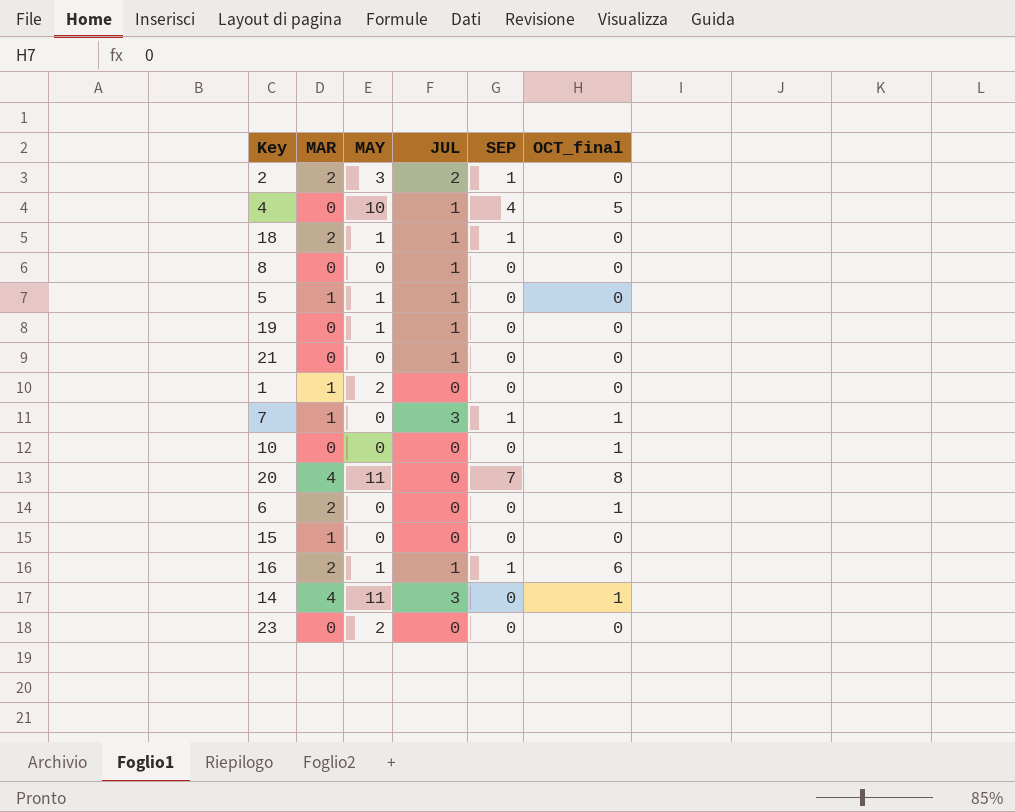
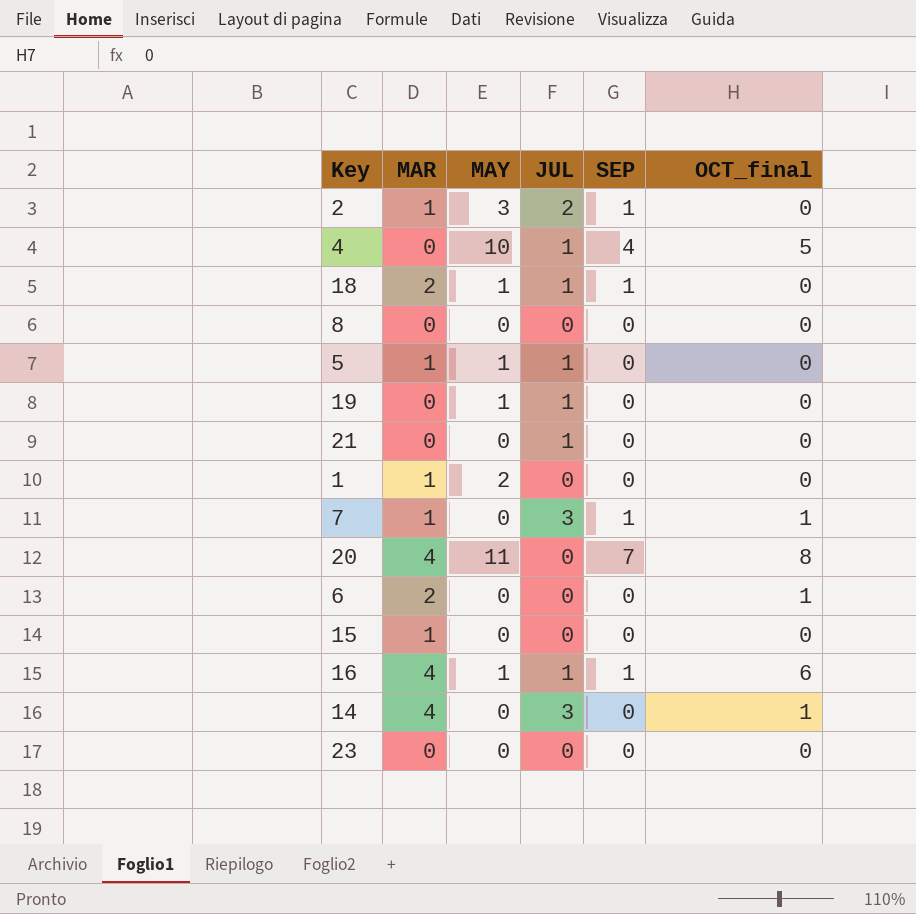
row 10: 0 | 0 | 0 | 0 | 1 -> none
2 | MAR: 2 -> 1
8 | JUL: 1 -> 0
16 | MAR: 2 -> 4
14 | MAY: 11 -> 0
23 | MAY: 2 -> 0

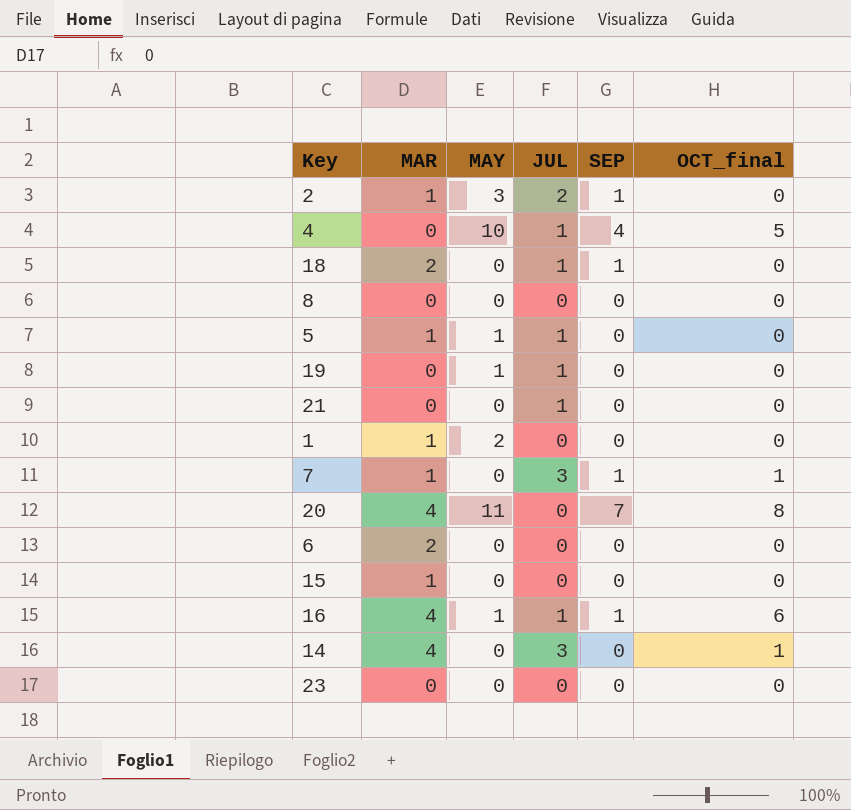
18 | MAY: 1 -> 0
6 | OCT_final: 1 -> 0

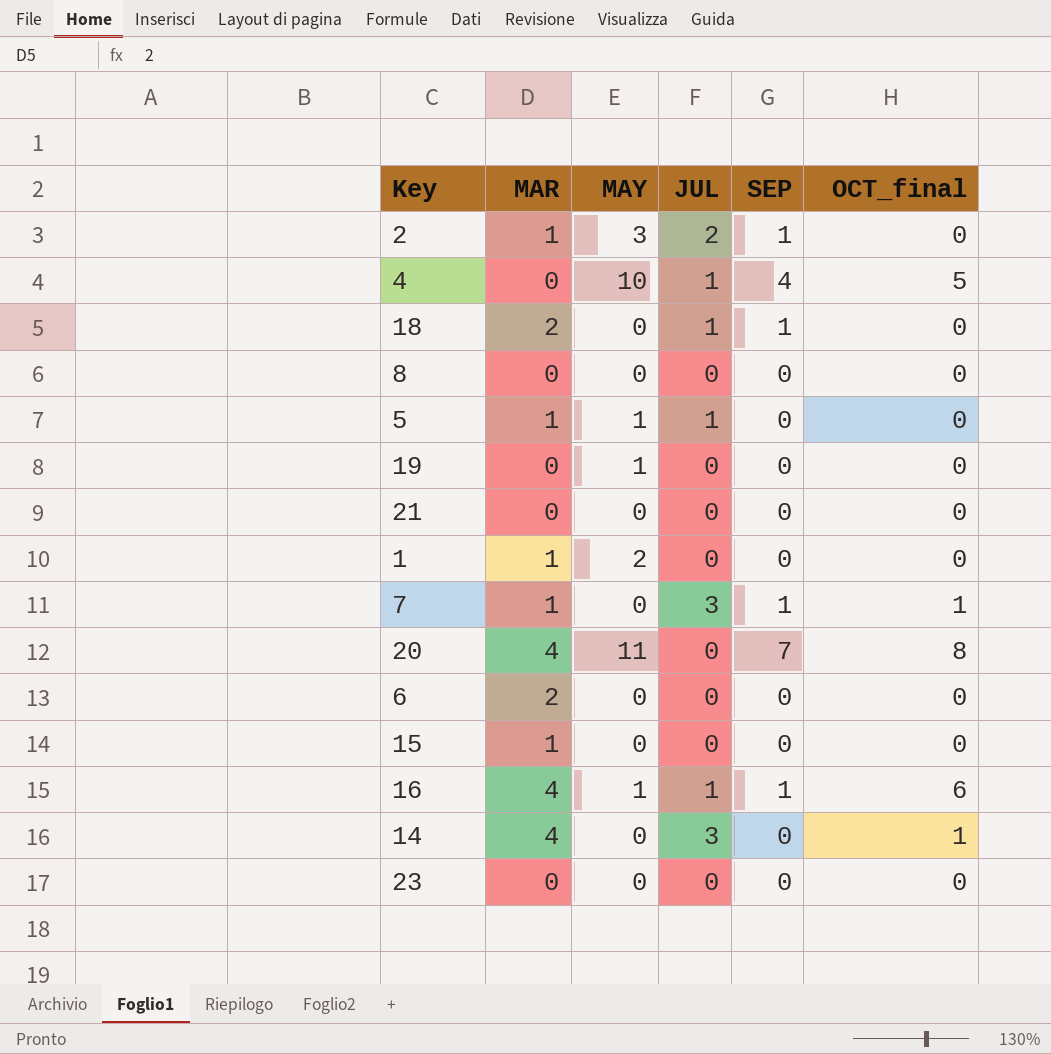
19 | JUL: 1 -> 0
21 | JUL: 1 -> 0

